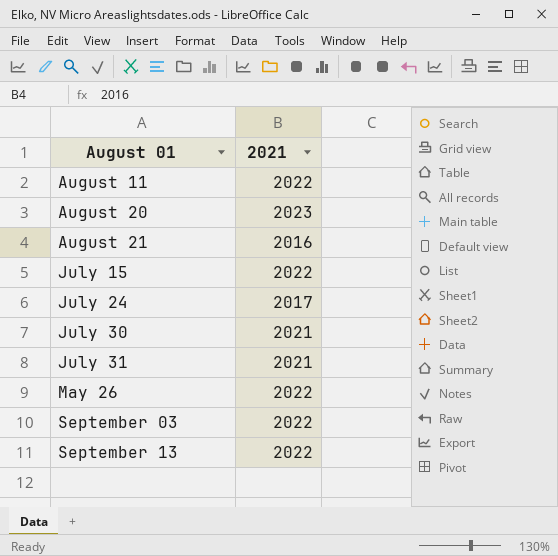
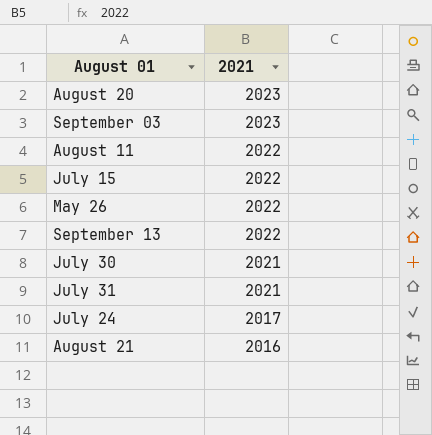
row order: none -> 2021 descending
September 03 | 2021: 2022 -> 2023

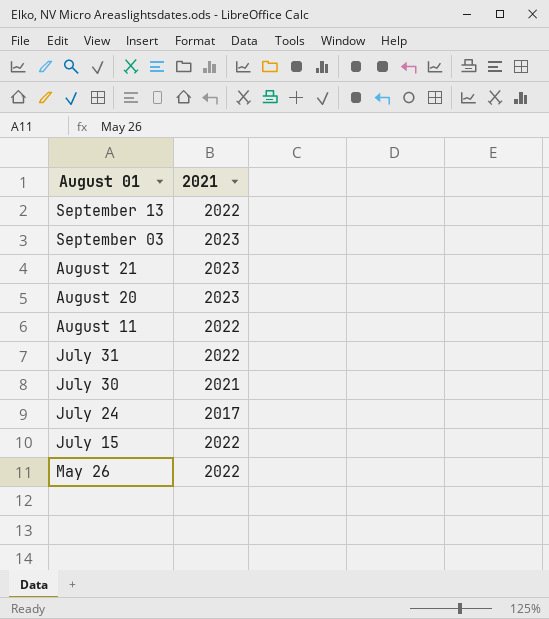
row order: 2021 descending -> August 01 descending
August 21 | 2021: 2016 -> 2023
July 31 | 2021: 2021 -> 2022

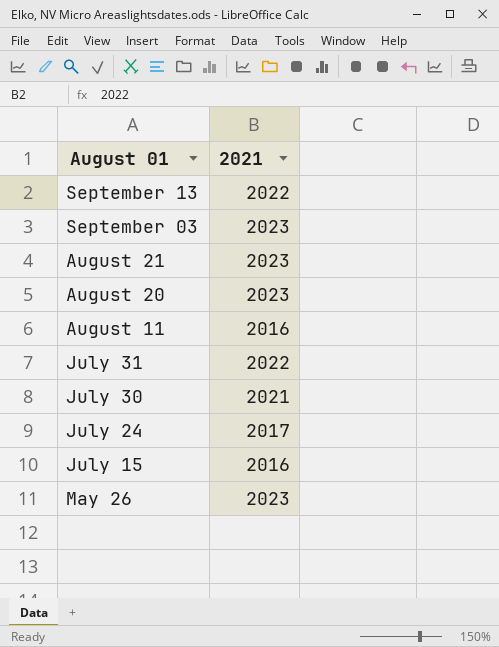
August 11 | 2021: 2022 -> 2016
July 15 | 2021: 2022 -> 2016
May 26 | 2021: 2022 -> 2023

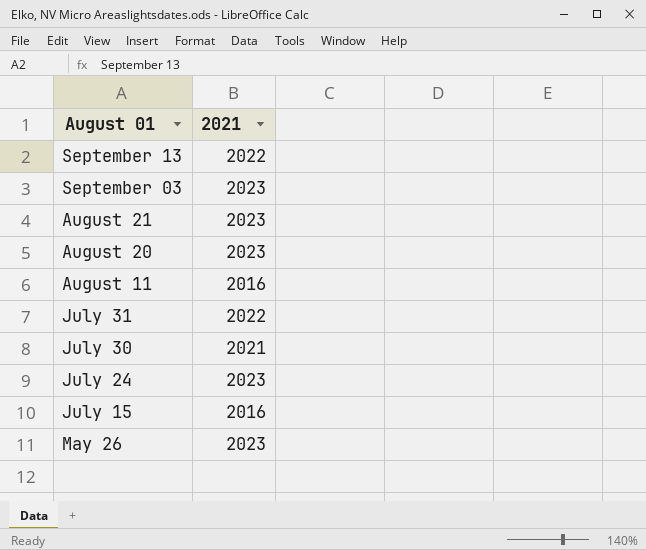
July 24 | 2021: 2017 -> 2023

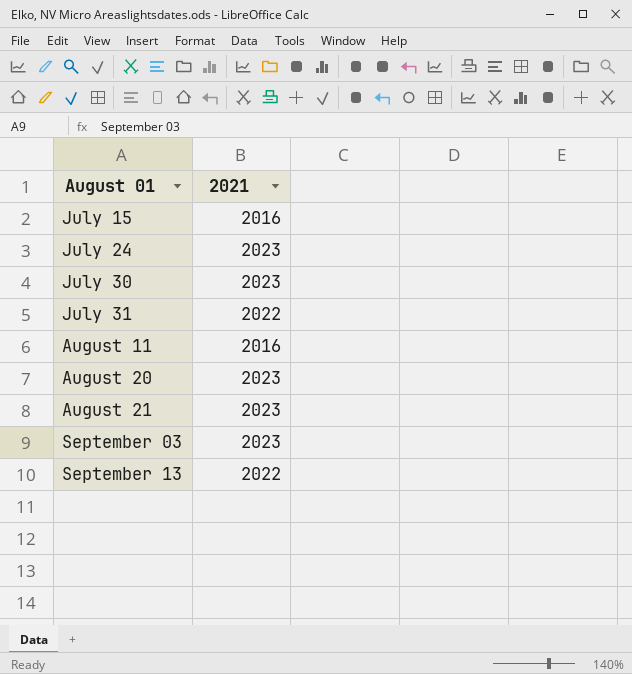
row order: August 01 descending -> August 01 ascending
row May 26: 2023 -> none
July 30 | 2021: 2021 -> 2023

